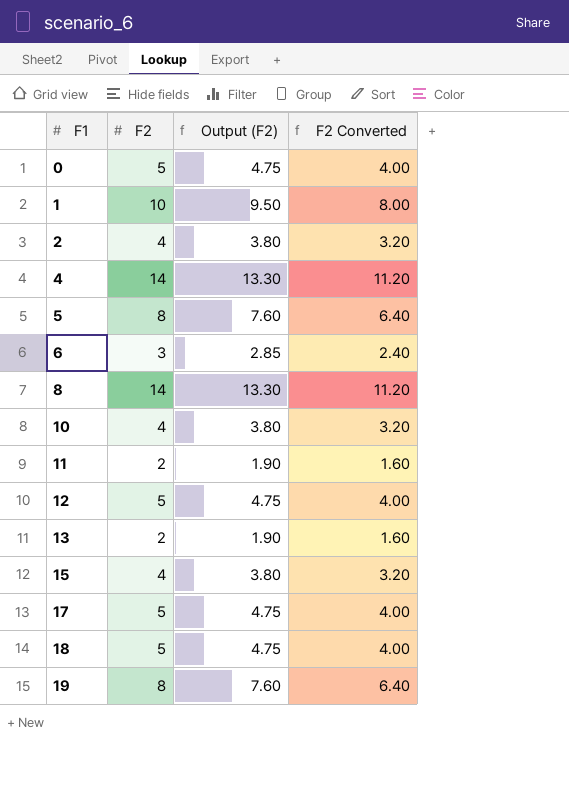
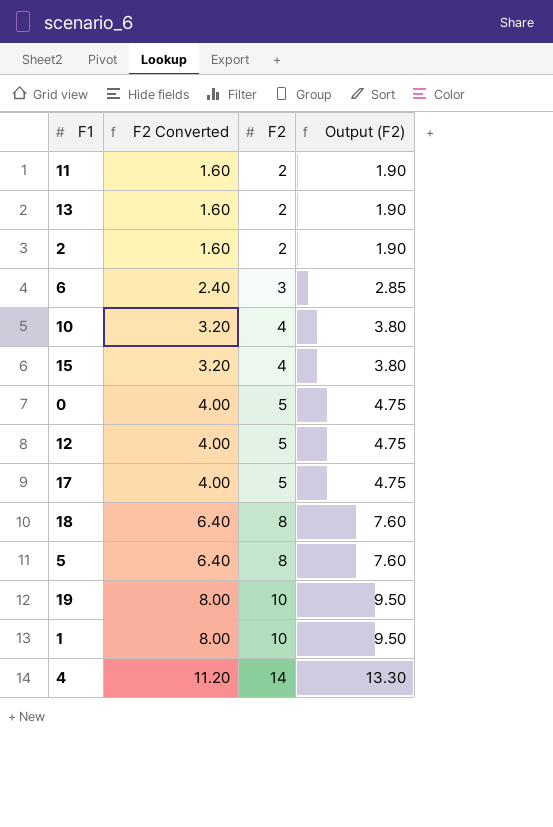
row order: F1 ascending -> F2 Converted ascending
column F2 Converted | position: 4 -> 2
row 8: 14 | 13.30 | 11.20 -> none
2 | F2 Converted: 3.20 -> 1.60
2 | F2: 4 -> 2
2 | Output (F2): 3.80 -> 1.90
18 | F2 Converted: 4.00 -> 6.40
18 | F2: 5 -> 8
18 | Output (F2): 4.75 -> 7.60
19 | F2 Converted: 6.40 -> 8.00
19 | F2: 8 -> 10
19 | Output (F2): 7.60 -> 9.50

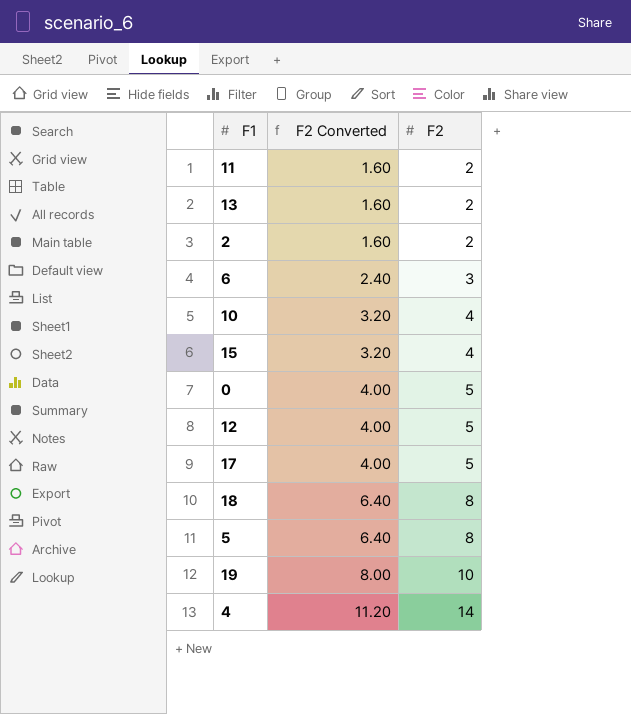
column Output (F2) | formula: [F2] * 0.95 -> none
row 1: 8.00 | 10 | 9.50 -> none

